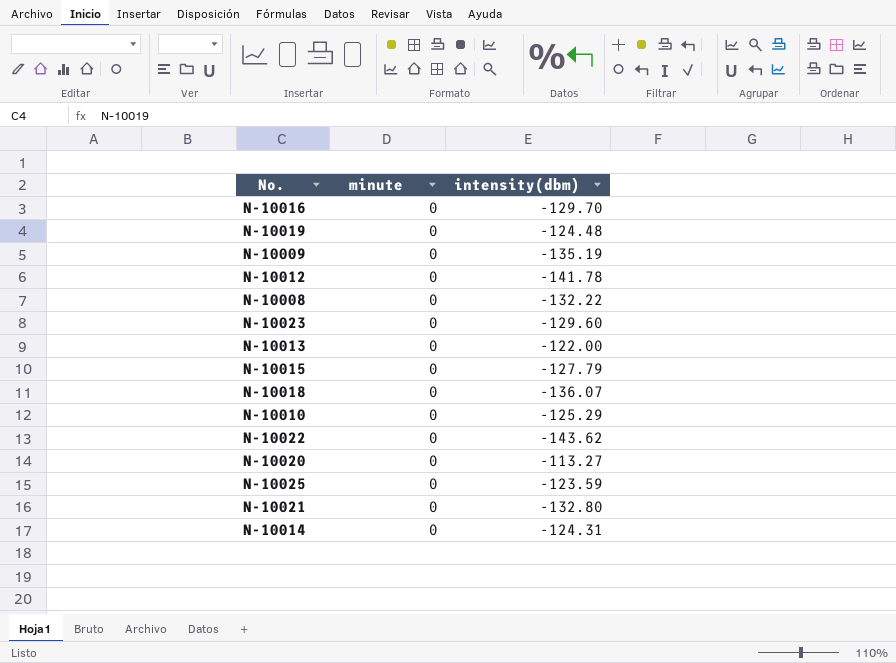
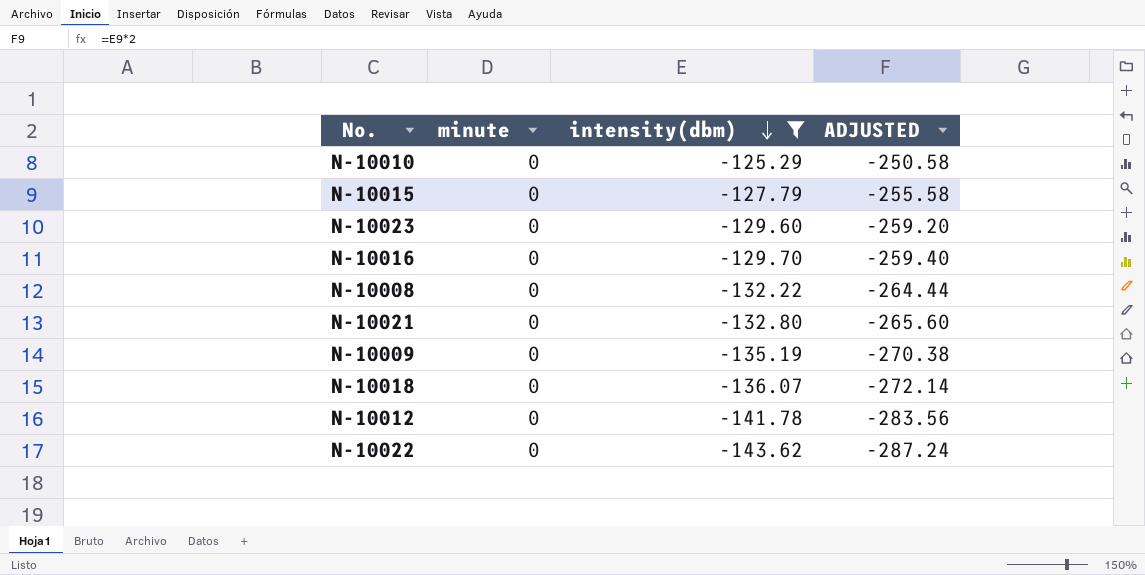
filter: none -> intensity(dbm) <= -125.29
row order: none -> intensity(dbm) descending
column ADJUSTED | formula: none -> [intensity(dbm)] * 2

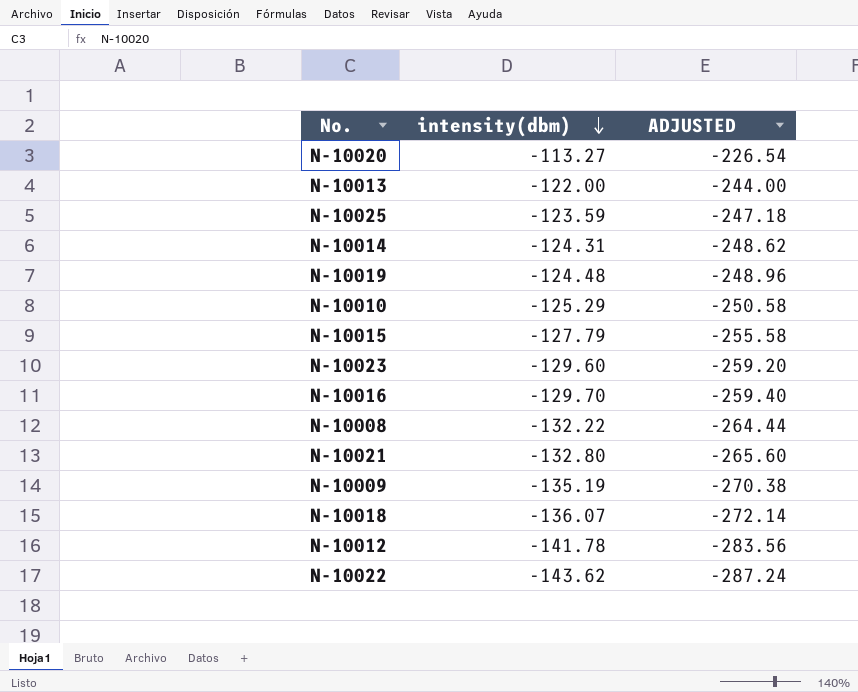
filter: intensity(dbm) <= -125.29 -> none
column minute | position: 2 -> none

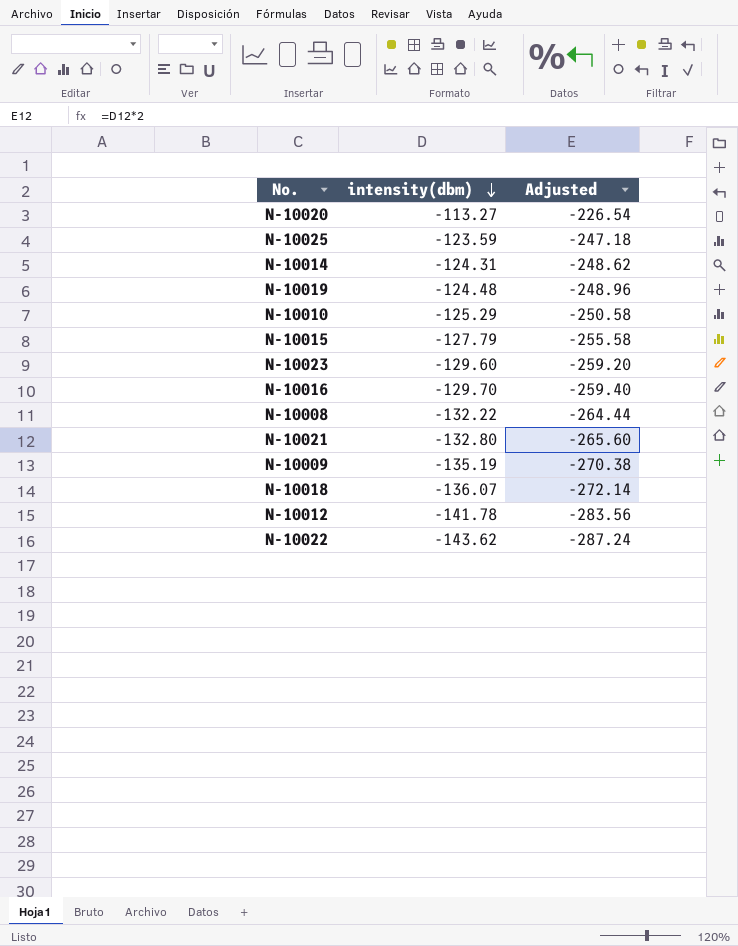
column name: ADJUSTED -> Adjusted
row N-10013: -122.00 | -244.00 -> none

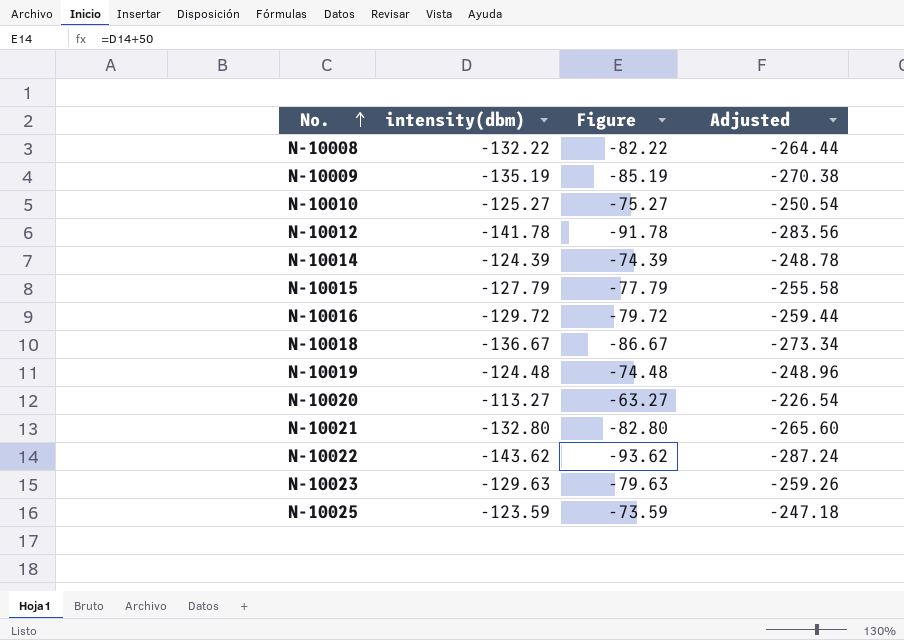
row order: intensity(dbm) descending -> No. ascending
column Figure | formula: none -> [intensity(dbm)] + 50
N-10010 | intensity(dbm): -125.29 -> -125.27
N-10010 | Adjusted: -250.58 -> -250.54
N-10014 | intensity(dbm): -124.31 -> -124.39
N-10014 | Adjusted: -248.62 -> -248.78
N-10016 | intensity(dbm): -129.70 -> -129.72
N-10016 | Adjusted: -259.40 -> -259.44
N-10018 | intensity(dbm): -136.07 -> -136.67
N-10018 | Adjusted: -272.14 -> -273.34
N-10023 | intensity(dbm): -129.60 -> -129.63
N-10023 | Adjusted: -259.20 -> -259.26

